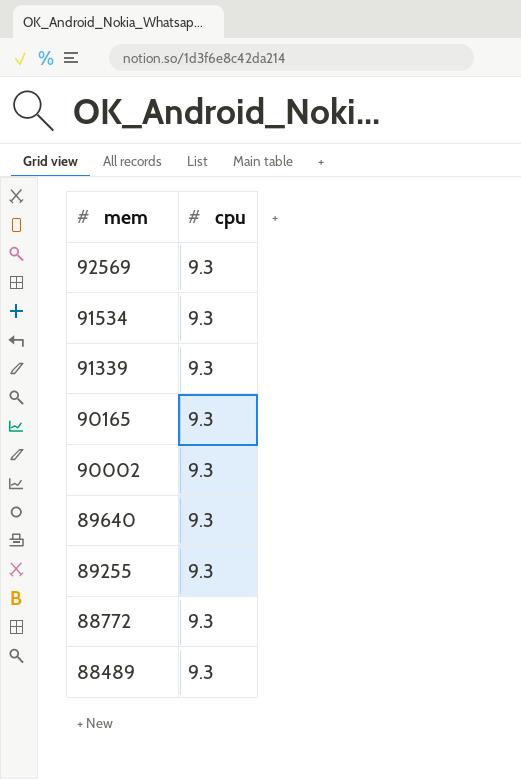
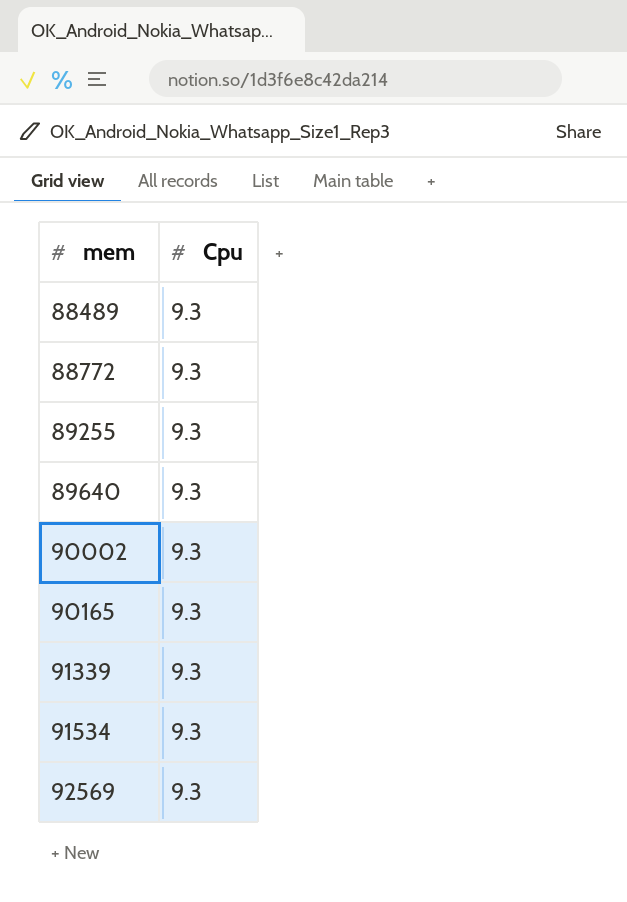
row order: mem descending -> mem ascending
column name: cpu -> Cpu

